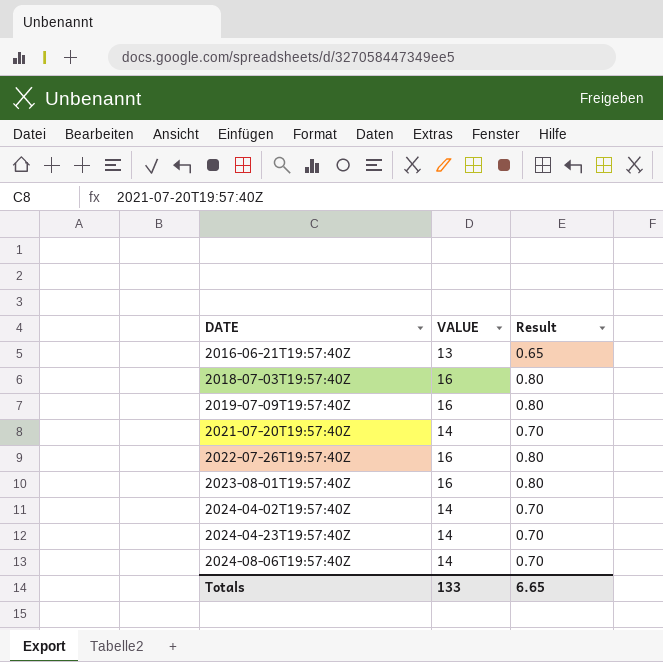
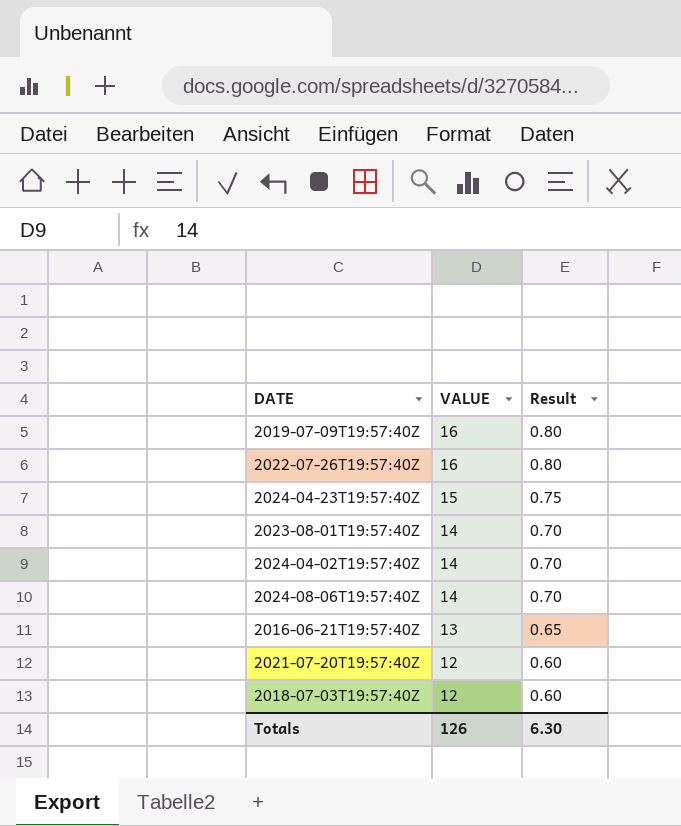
row order: DATE ascending -> VALUE descending
2024-04-23T19:57:40Z | VALUE: 14 -> 15
2024-04-23T19:57:40Z | Result: 0.70 -> 0.75
2023-08-01T19:57:40Z | VALUE: 16 -> 14
2023-08-01T19:57:40Z | Result: 0.80 -> 0.70
2021-07-20T19:57:40Z | VALUE: 14 -> 12
2021-07-20T19:57:40Z | Result: 0.70 -> 0.60
2018-07-03T19:57:40Z | VALUE: 16 -> 12
2018-07-03T19:57:40Z | Result: 0.80 -> 0.60
Totals | VALUE: 133 -> 126
Totals | Result: 6.65 -> 6.30

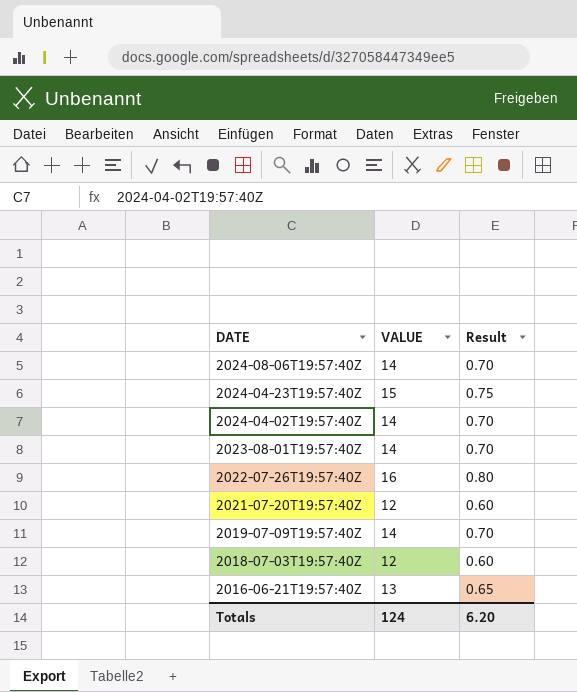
row order: VALUE descending -> DATE descending
2019-07-09T19:57:40Z | VALUE: 16 -> 14
2019-07-09T19:57:40Z | Result: 0.80 -> 0.70
Totals | VALUE: 126 -> 124
Totals | Result: 6.30 -> 6.20

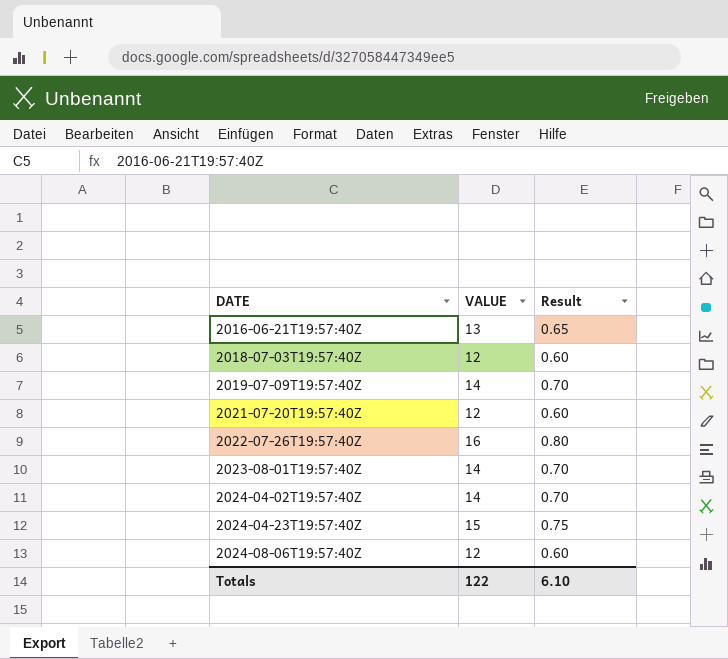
row order: DATE descending -> DATE ascending
2024-08-06T19:57:40Z | VALUE: 14 -> 12
2024-08-06T19:57:40Z | Result: 0.70 -> 0.60
Totals | VALUE: 124 -> 122
Totals | Result: 6.20 -> 6.10

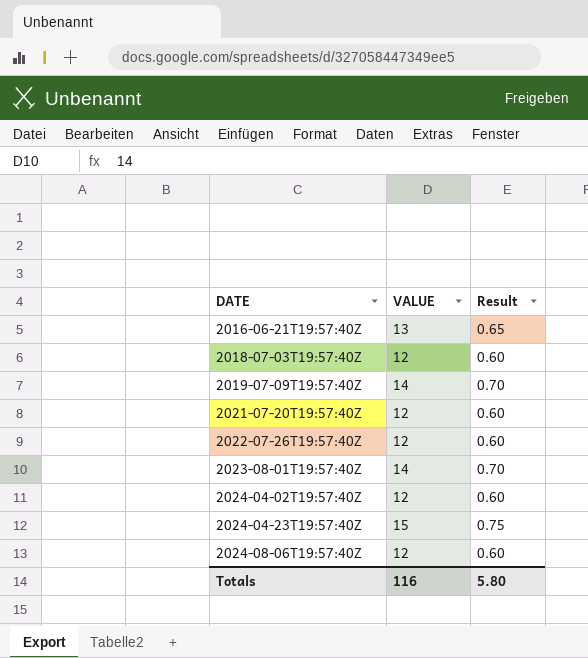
2022-07-26T19:57:40Z | VALUE: 16 -> 12
2022-07-26T19:57:40Z | Result: 0.80 -> 0.60
2024-04-02T19:57:40Z | VALUE: 14 -> 12
2024-04-02T19:57:40Z | Result: 0.70 -> 0.60
Totals | VALUE: 122 -> 116
Totals | Result: 6.10 -> 5.80

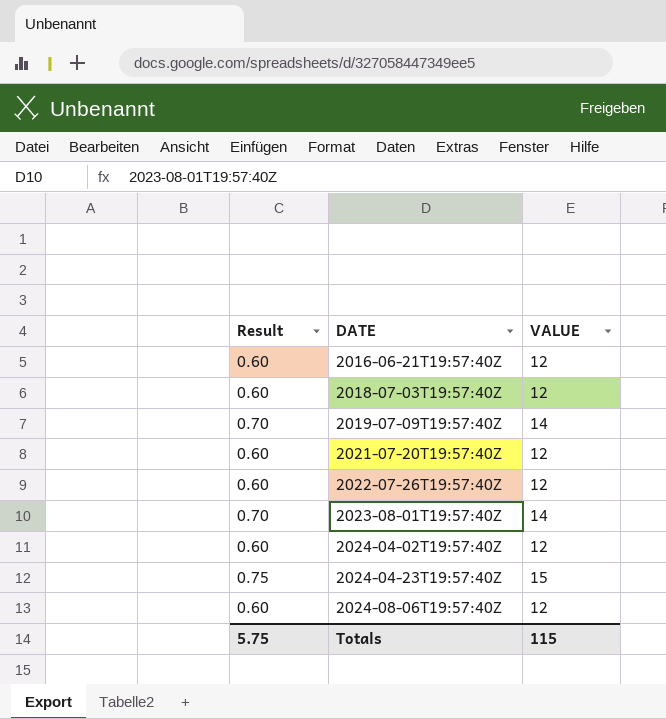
column Result | position: 3 -> 1
2016-06-21T19:57:40Z | Result: 0.65 -> 0.60
2016-06-21T19:57:40Z | VALUE: 13 -> 12
Totals | Result: 5.80 -> 5.75
Totals | VALUE: 116 -> 115

